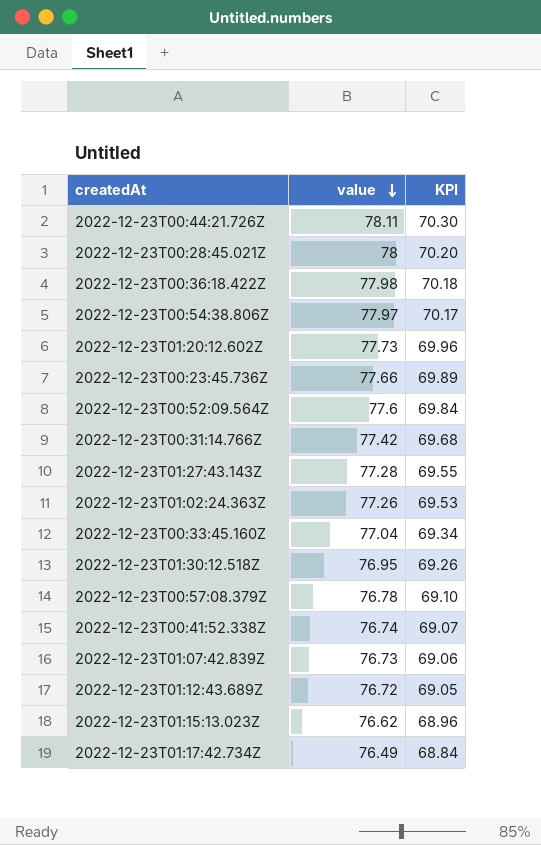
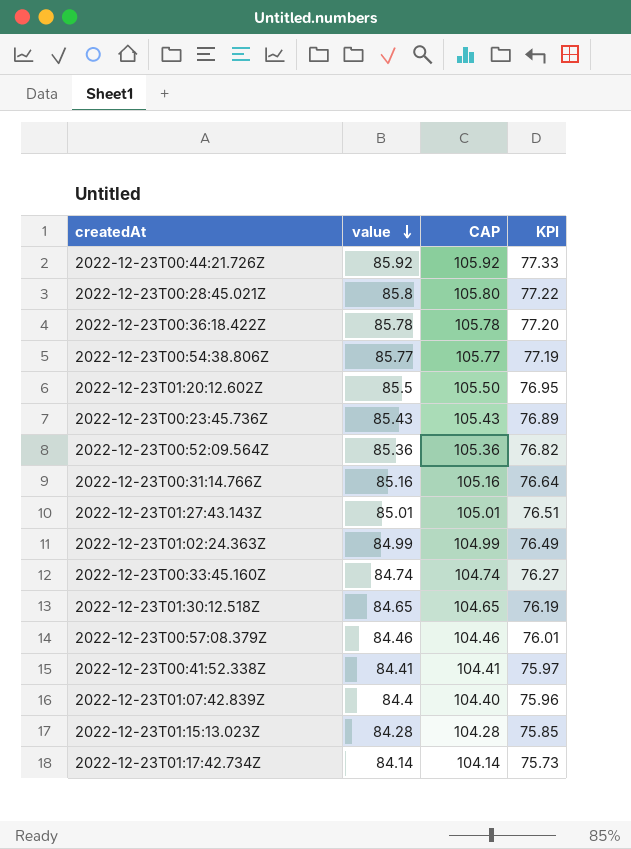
column CAP | formula: none -> [value] + 20
row 2022-12-23T01:12:43.689Z: 76.72 | 69.05 -> none
2022-12-23T00:44:21.726Z | value: 78.11 -> 85.92
2022-12-23T00:44:21.726Z | KPI: 70.30 -> 77.33
2022-12-23T00:28:45.021Z | value: 78 -> 85.8
2022-12-23T00:28:45.021Z | KPI: 70.20 -> 77.22
2022-12-23T00:36:18.422Z | value: 77.98 -> 85.78
2022-12-23T00:36:18.422Z | KPI: 70.18 -> 77.20
2022-12-23T00:54:38.806Z | value: 77.97 -> 85.77
2022-12-23T00:54:38.806Z | KPI: 70.17 -> 77.19
2022-12-23T01:20:12.602Z | value: 77.73 -> 85.5
2022-12-23T01:20:12.602Z | KPI: 69.96 -> 76.95
2022-12-23T00:23:45.736Z | value: 77.66 -> 85.43
2022-12-23T00:23:45.736Z | KPI: 69.89 -> 76.89
2022-12-23T00:52:09.564Z | value: 77.6 -> 85.36
2022-12-23T00:52:09.564Z | KPI: 69.84 -> 76.82
2022-12-23T00:31:14.766Z | value: 77.42 -> 85.16
2022-12-23T00:31:14.766Z | KPI: 69.68 -> 76.64
2022-12-23T01:27:43.143Z | value: 77.28 -> 85.01
2022-12-23T01:27:43.143Z | KPI: 69.55 -> 76.51
2022-12-23T01:02:24.363Z | value: 77.26 -> 84.99
2022-12-23T01:02:24.363Z | KPI: 69.53 -> 76.49
2022-12-23T00:33:45.160Z | value: 77.04 -> 84.74
2022-12-23T00:33:45.160Z | KPI: 69.34 -> 76.27
2022-12-23T01:30:12.518Z | value: 76.95 -> 84.65
2022-12-23T01:30:12.518Z | KPI: 69.26 -> 76.19
2022-12-23T00:57:08.379Z | value: 76.78 -> 84.46
2022-12-23T00:57:08.379Z | KPI: 69.10 -> 76.01
2022-12-23T00:41:52.338Z | value: 76.74 -> 84.41
2022-12-23T00:41:52.338Z | KPI: 69.07 -> 75.97
2022-12-23T01:07:42.839Z | value: 76.73 -> 84.4
2022-12-23T01:07:42.839Z | KPI: 69.06 -> 75.96
2022-12-23T01:15:13.023Z | value: 76.62 -> 84.28
2022-12-23T01:15:13.023Z | KPI: 68.96 -> 75.85
2022-12-23T01:17:42.734Z | value: 76.49 -> 84.14
2022-12-23T01:17:42.734Z | KPI: 68.84 -> 75.73

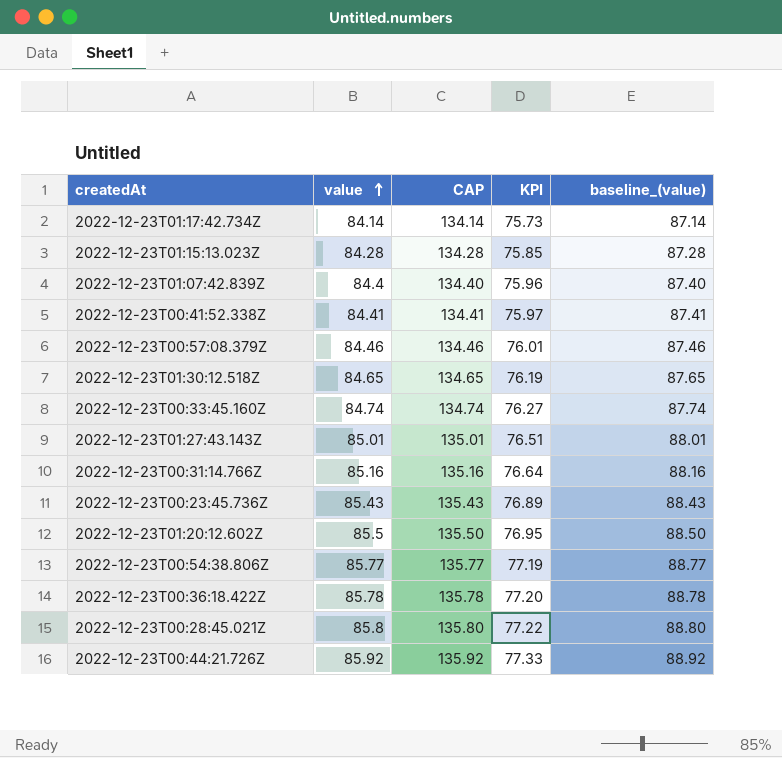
row order: value descending -> value ascending
column CAP | formula: [value] + 20 -> [value] + 50
column baseline_(value) | formula: none -> [value] + 3
row 2022-12-23T00:52:09.564Z: 85.36 | 105.36 | 76.82 -> none
row 2022-12-23T01:02:24.363Z: 84.99 | 104.99 | 76.49 -> none

